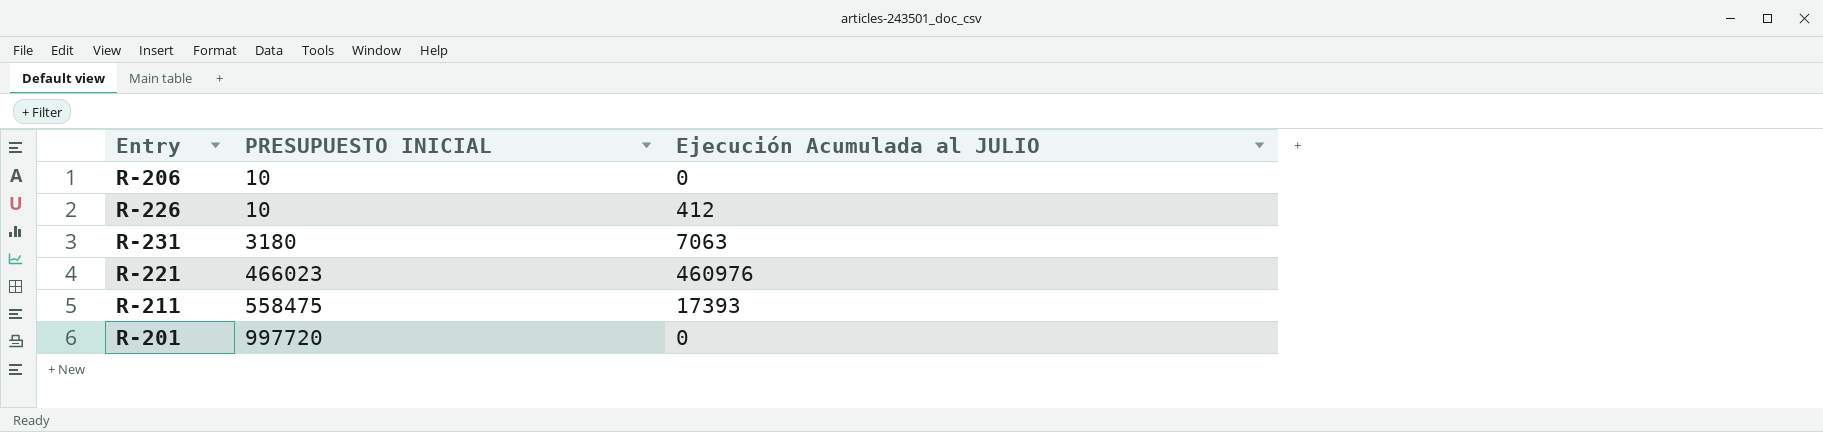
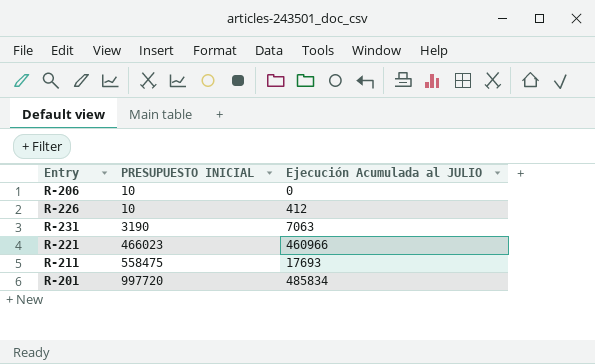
R-231 | PRESUPUESTO INICIAL: 3180 -> 3190
R-221 | Ejecución Acumulada al JULIO: 460976 -> 460966
R-211 | Ejecución Acumulada al JULIO: 17393 -> 17693
R-201 | Ejecución Acumulada al JULIO: 0 -> 485834

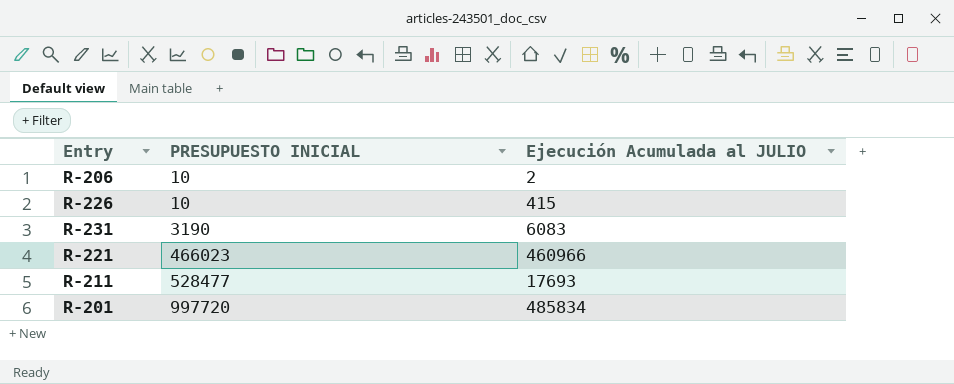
R-206 | Ejecución Acumulada al JULIO: 0 -> 2
R-226 | Ejecución Acumulada al JULIO: 412 -> 415
R-231 | Ejecución Acumulada al JULIO: 7063 -> 6083
R-211 | PRESUPUESTO INICIAL: 558475 -> 528477

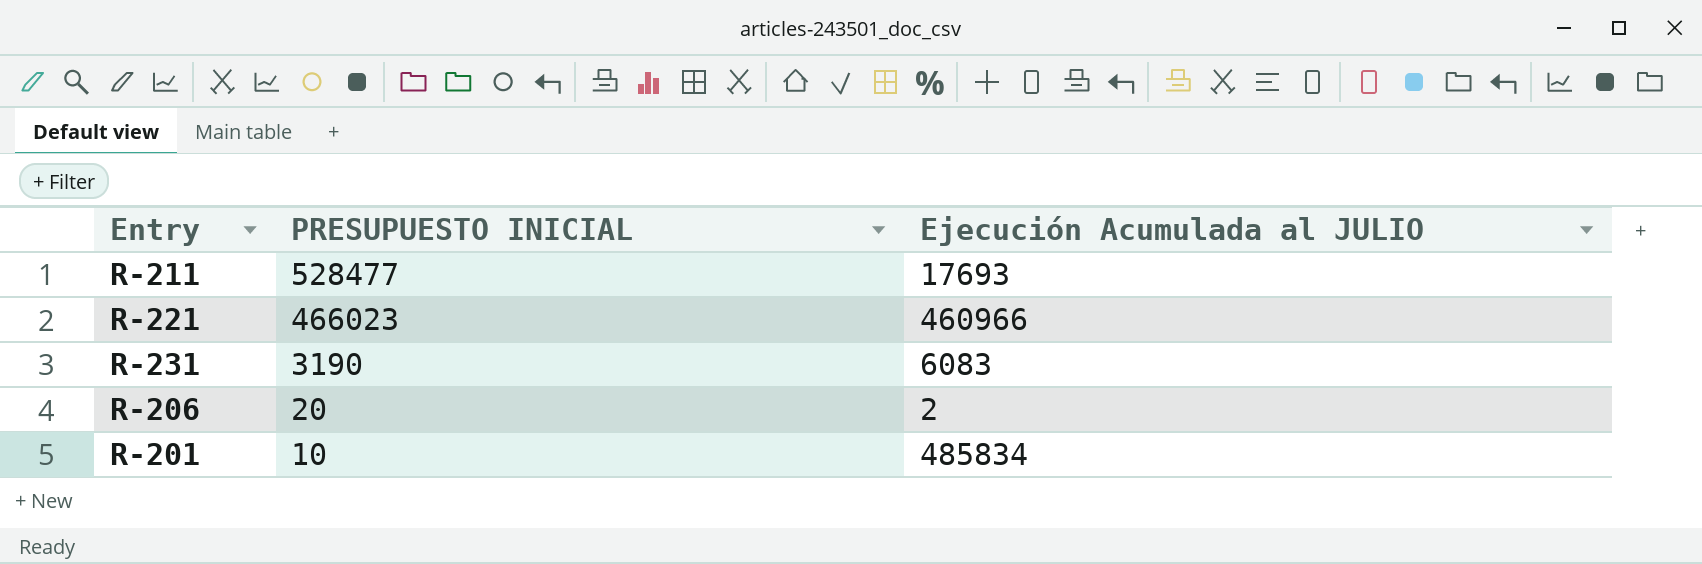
row order: PRESUPUESTO INICIAL ascending -> PRESUPUESTO INICIAL descending
row R-226: 10 | 415 -> none
R-206 | PRESUPUESTO INICIAL: 10 -> 20
R-201 | PRESUPUESTO INICIAL: 997720 -> 10

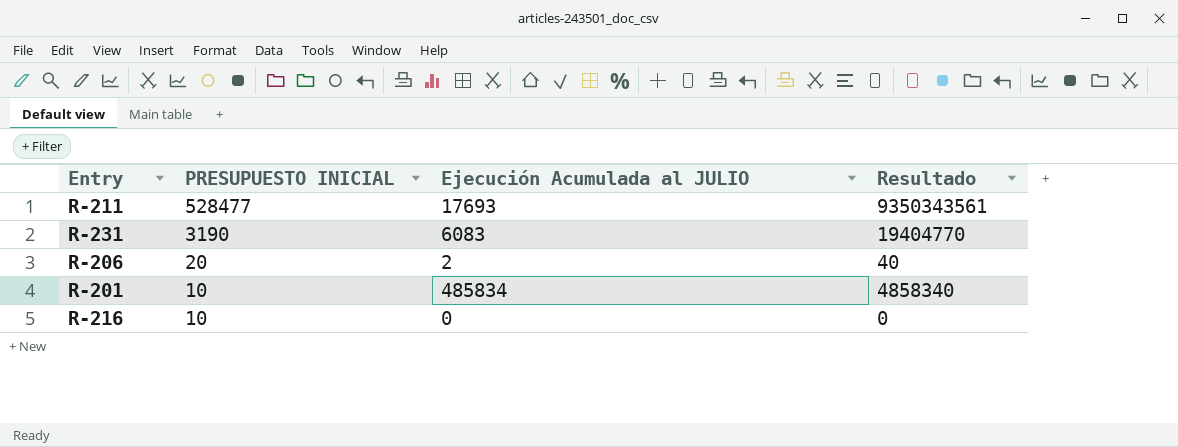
column Resultado | formula: none -> [PRESUPUESTO INICIAL] * [Ejecución Acumulada al JULIO]
row R-221: 466023 | 460966 -> none
row R-216: none -> 10 | 0 | 0

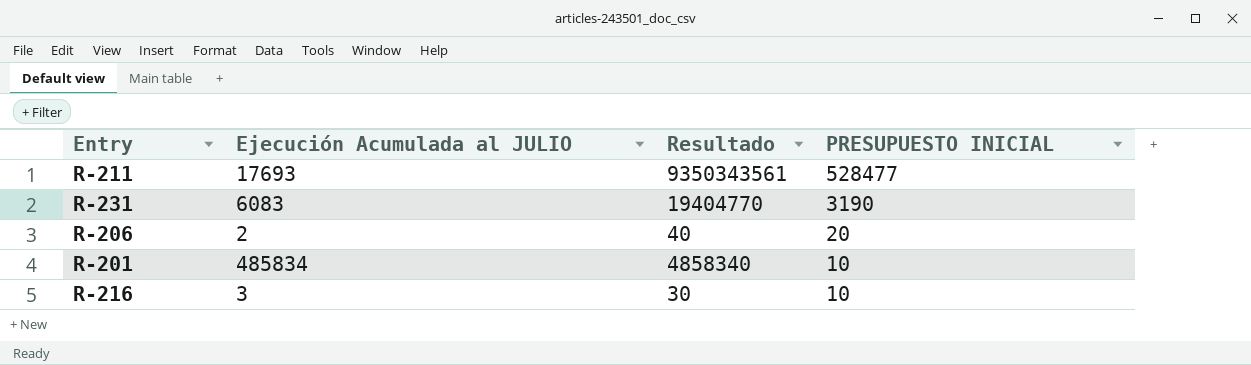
column PRESUPUESTO INICIAL | position: 2 -> 4
R-216 | Ejecución Acumulada al JULIO: 0 -> 3
R-216 | Resultado: 0 -> 30

